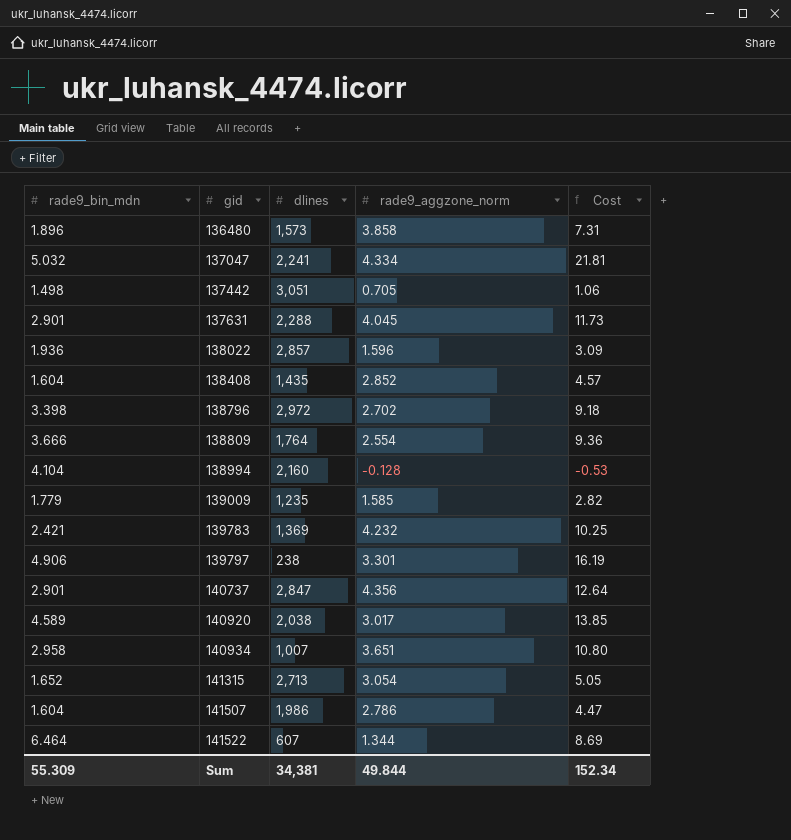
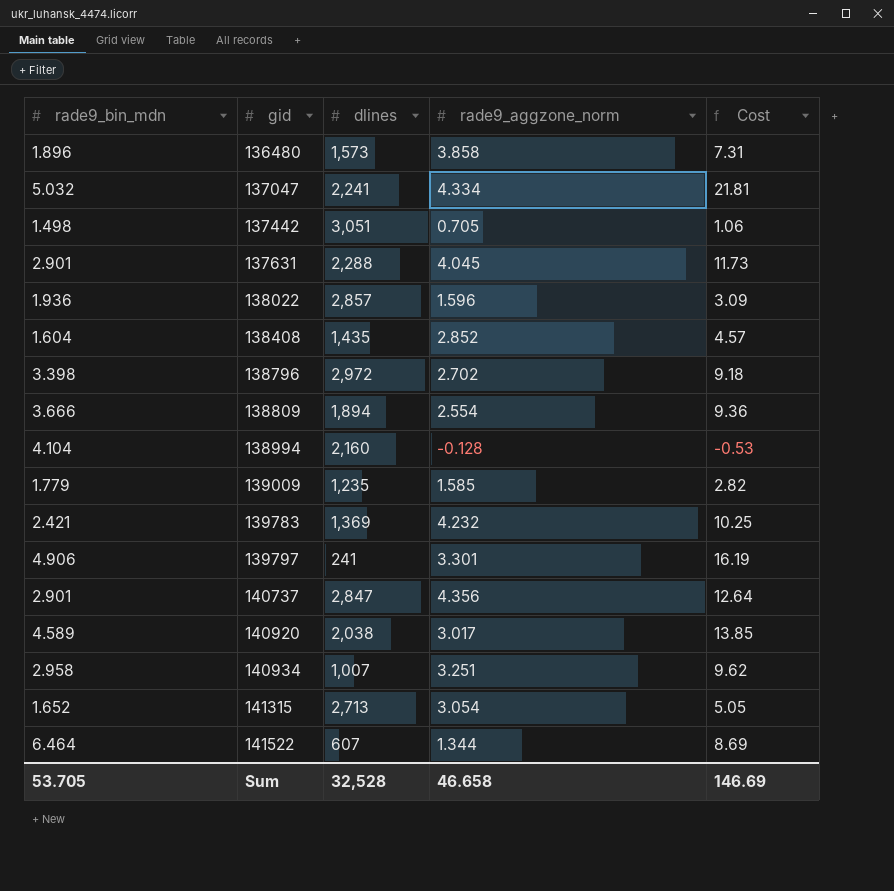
row 141507: 1.604 | 1,986 | 2.786 | 4.47 -> none
138809 | dlines: 1,764 -> 1,894
139797 | dlines: 238 -> 241
140934 | rade9_aggzone_norm: 3.651 -> 3.251
140934 | Cost: 10.80 -> 9.62
Sum | rade9_bin_mdn: 55.309 -> 53.705
Sum | dlines: 34,381 -> 32,528
Sum | rade9_aggzone_norm: 49.844 -> 46.658
Sum | Cost: 152.34 -> 146.69

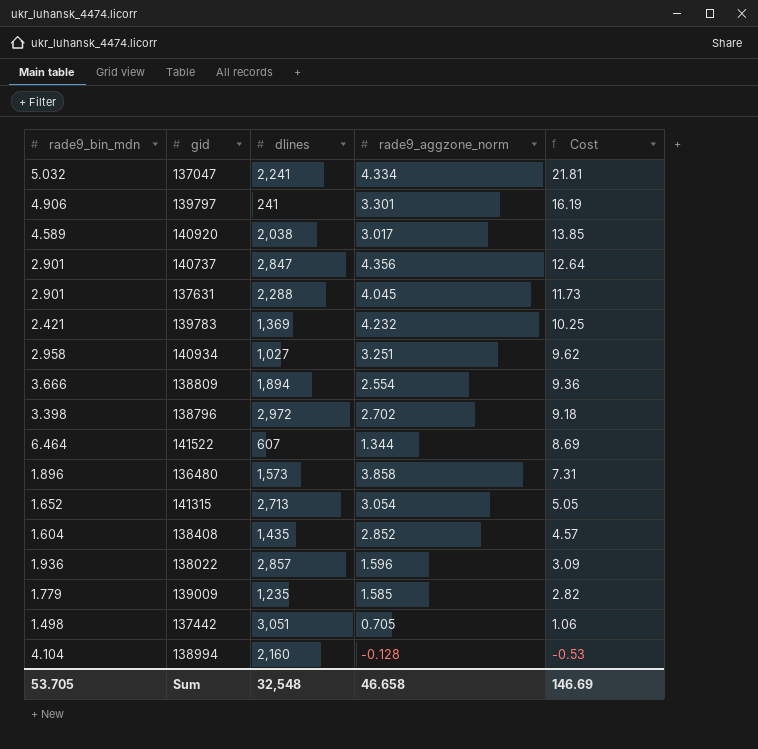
row order: gid ascending -> Cost descending
140934 | dlines: 1,007 -> 1,027
Sum | dlines: 32,528 -> 32,548

